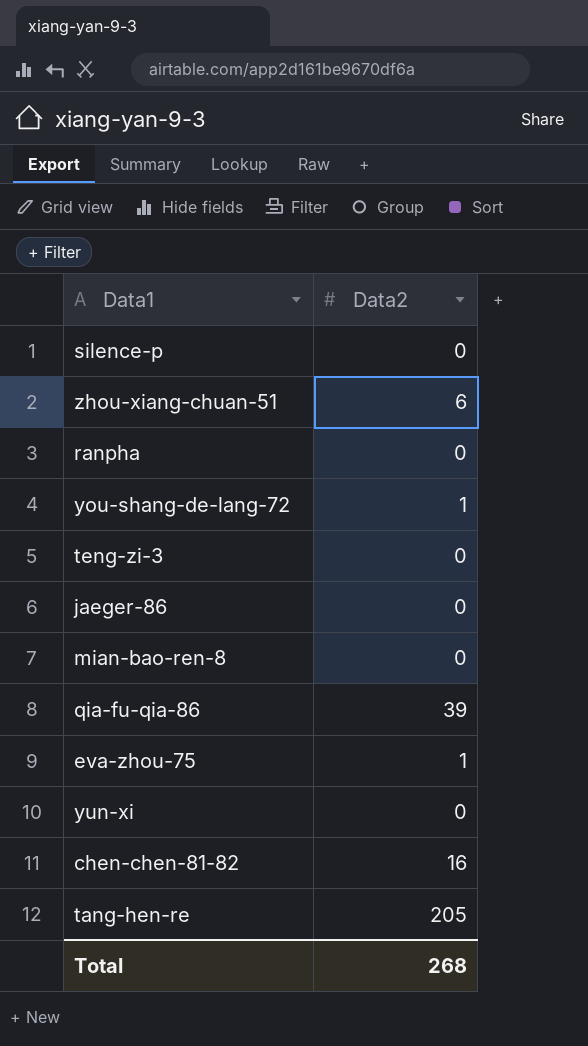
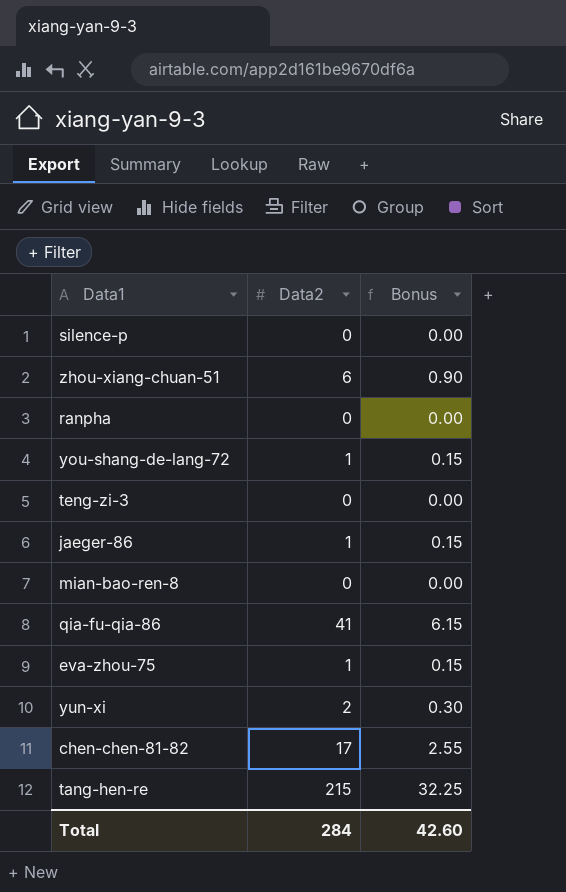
column Bonus | formula: none -> [Data2] * 0.15
jaeger-86 | Data2: 0 -> 1
qia-fu-qia-86 | Data2: 39 -> 41
yun-xi | Data2: 0 -> 2
chen-chen-81-82 | Data2: 16 -> 17
tang-hen-re | Data2: 205 -> 215
Total | Data2: 268 -> 284

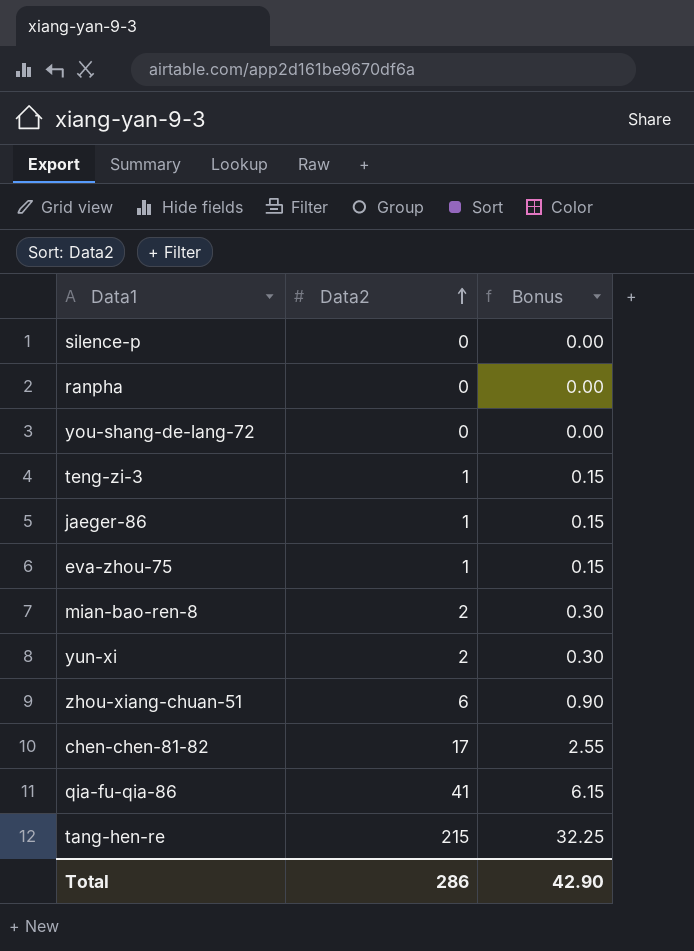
row order: none -> Data2 ascending
you-shang-de-lang-72 | Data2: 1 -> 0
you-shang-de-lang-72 | Bonus: 0.15 -> 0.00
teng-zi-3 | Data2: 0 -> 1
teng-zi-3 | Bonus: 0.00 -> 0.15
mian-bao-ren-8 | Data2: 0 -> 2
mian-bao-ren-8 | Bonus: 0.00 -> 0.30
Total | Data2: 284 -> 286
Total | Bonus: 42.60 -> 42.90

